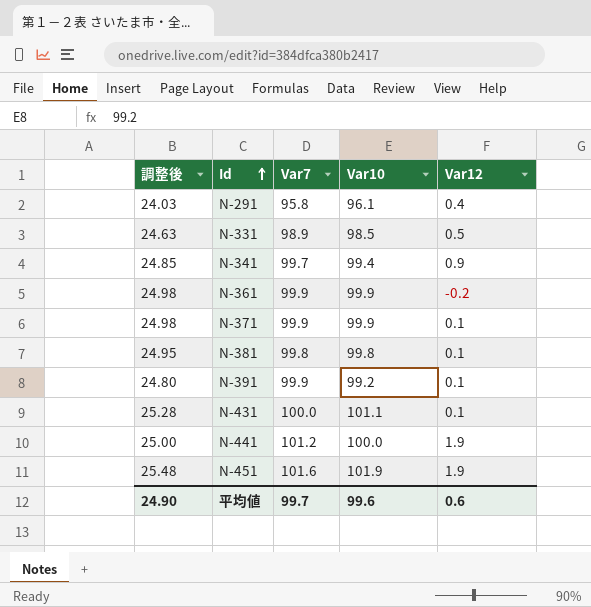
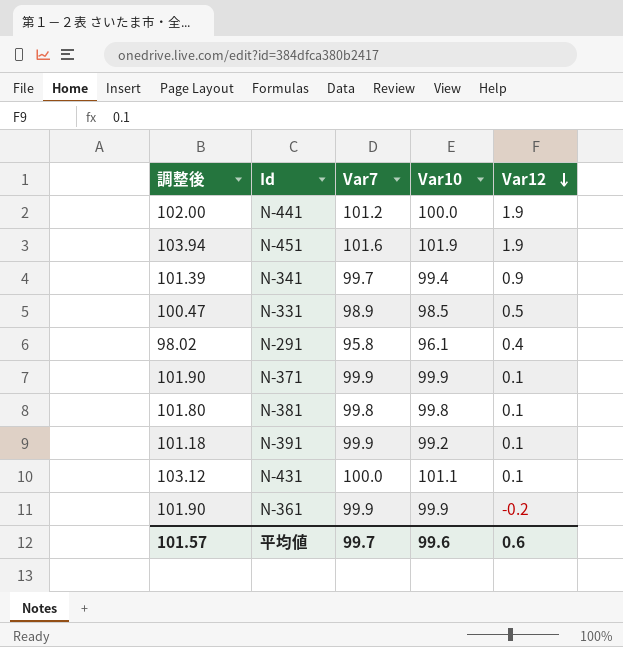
row order: Id ascending -> Var12 descending
column 調整後 | formula: [Var10] * 0.25 -> [Var10] * 1.02
平均値 | 調整後: 24.90 -> 101.57

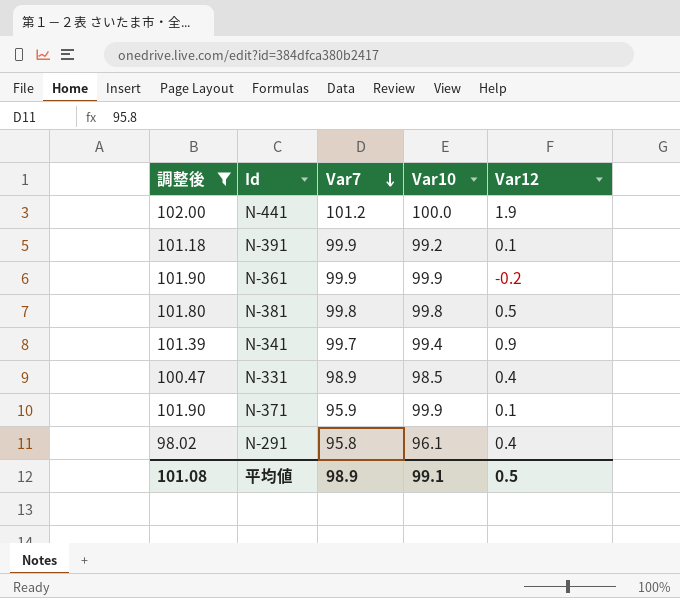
filter: none -> 調整後 <= 102.00
row order: Var12 descending -> Var7 descending
N-381 | Var12: 0.1 -> 0.5
N-331 | Var12: 0.5 -> 0.4
N-371 | Var7: 99.9 -> 95.9
平均値 | 調整後: 101.57 -> 101.08
平均値 | Var7: 99.7 -> 98.9
平均値 | Var10: 99.6 -> 99.1
平均値 | Var12: 0.6 -> 0.5

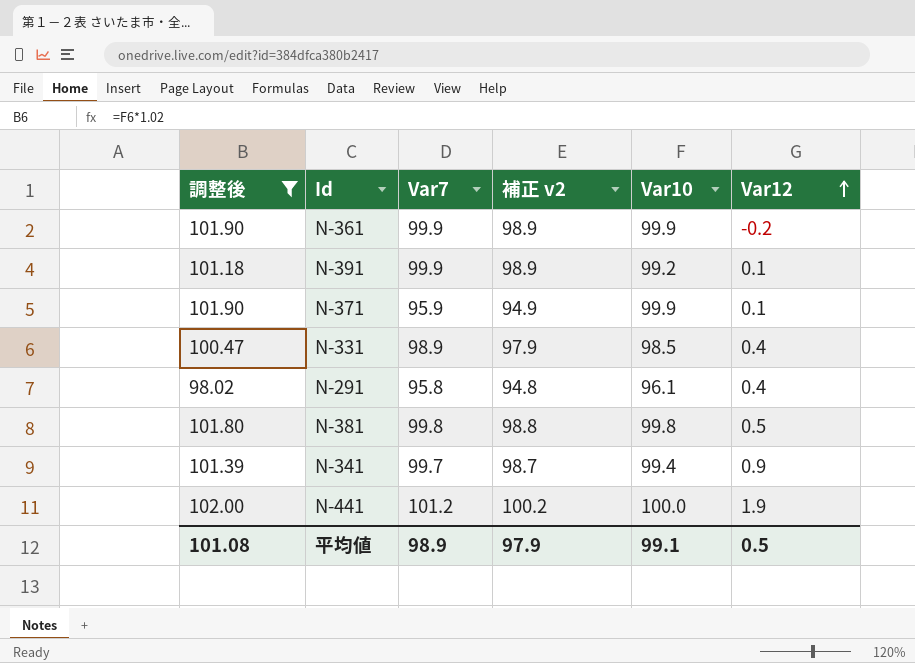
row order: Var7 descending -> Var12 ascending
column 補正 v2 | formula: none -> [Var7] - 1

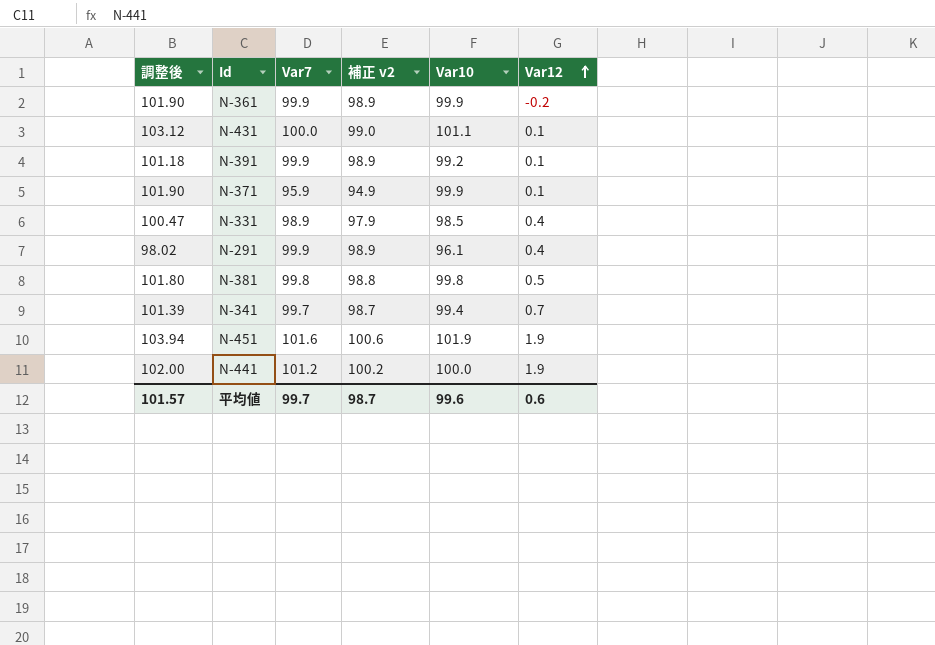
filter: 調整後 <= 102.00 -> none
N-291 | Var7: 95.8 -> 99.9
N-291 | 補正 v2: 94.8 -> 98.9
N-341 | Var12: 0.9 -> 0.7
平均値 | 調整後: 101.08 -> 101.57
平均値 | Var7: 98.9 -> 99.7
平均値 | 補正 v2: 97.9 -> 98.7
平均値 | Var10: 99.1 -> 99.6
平均値 | Var12: 0.5 -> 0.6

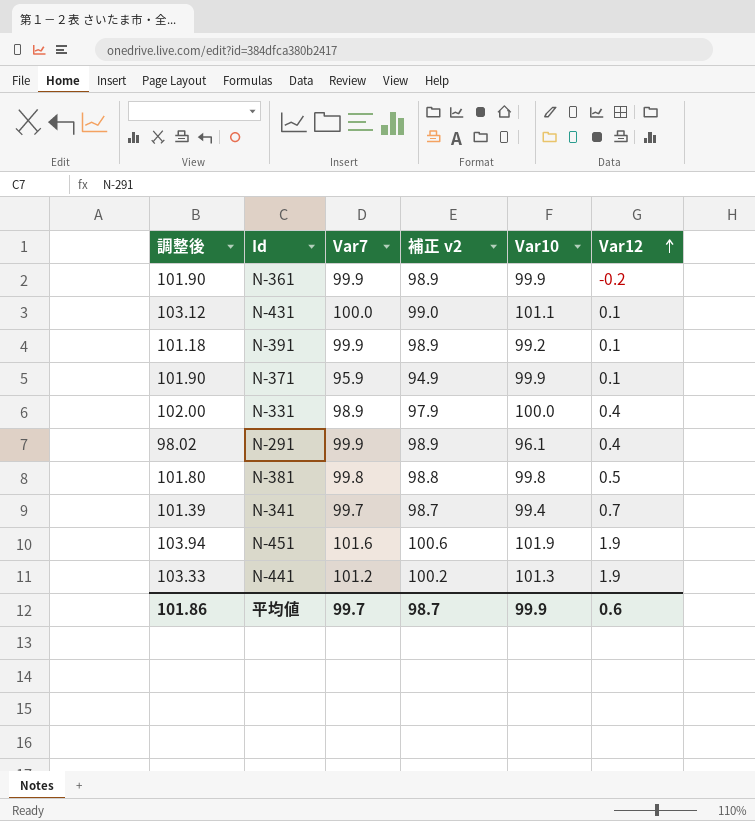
N-331 | 調整後: 100.47 -> 102.00
N-331 | Var10: 98.5 -> 100.0
N-441 | 調整後: 102.00 -> 103.33
N-441 | Var10: 100.0 -> 101.3
平均値 | 調整後: 101.57 -> 101.86
平均値 | Var10: 99.6 -> 99.9

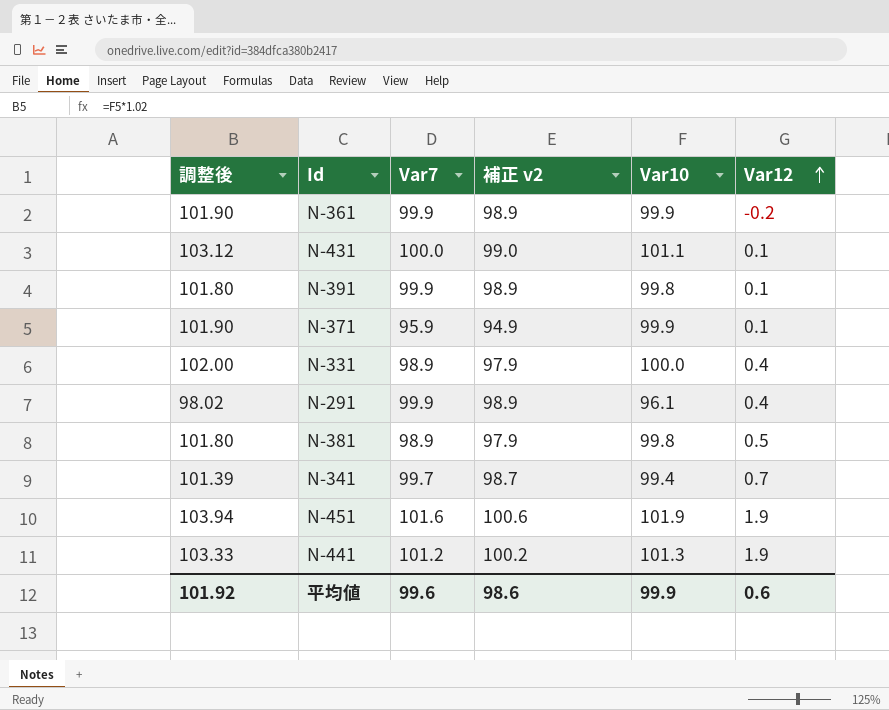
N-391 | 調整後: 101.18 -> 101.80
N-391 | Var10: 99.2 -> 99.8
N-381 | Var7: 99.8 -> 98.9
N-381 | 補正 v2: 98.8 -> 97.9
平均値 | 調整後: 101.86 -> 101.92
平均値 | Var7: 99.7 -> 99.6
平均値 | 補正 v2: 98.7 -> 98.6

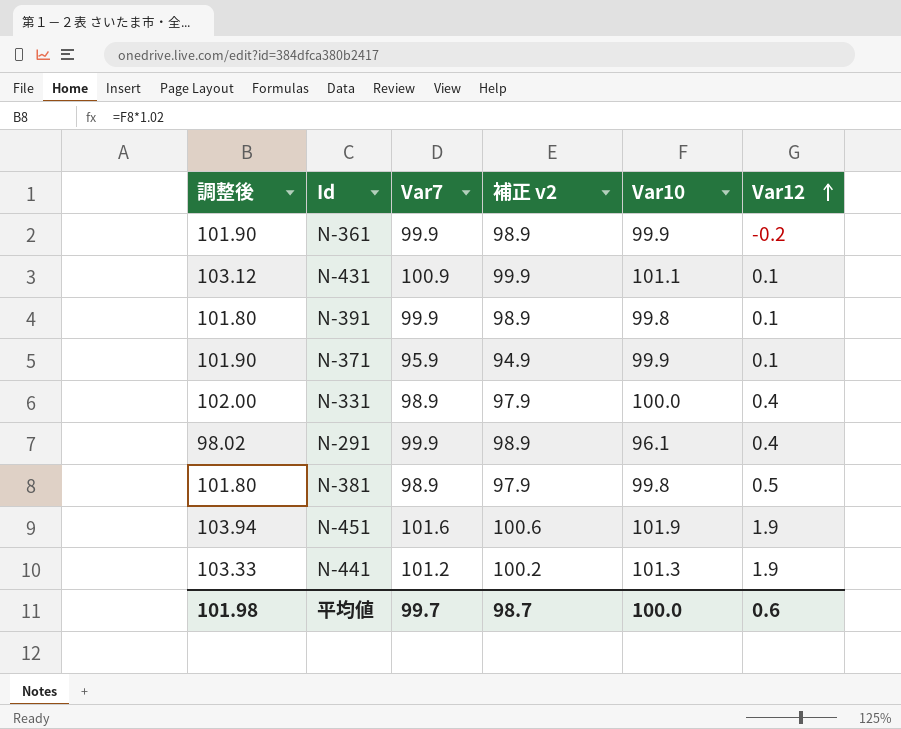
row N-341: 101.39 | 99.7 | 98.7 | 99.4 | 0.7 -> none
N-431 | Var7: 100.0 -> 100.9
N-431 | 補正 v2: 99.0 -> 99.9
平均値 | 調整後: 101.92 -> 101.98
平均値 | Var7: 99.6 -> 99.7
平均値 | 補正 v2: 98.6 -> 98.7
平均値 | Var10: 99.9 -> 100.0

